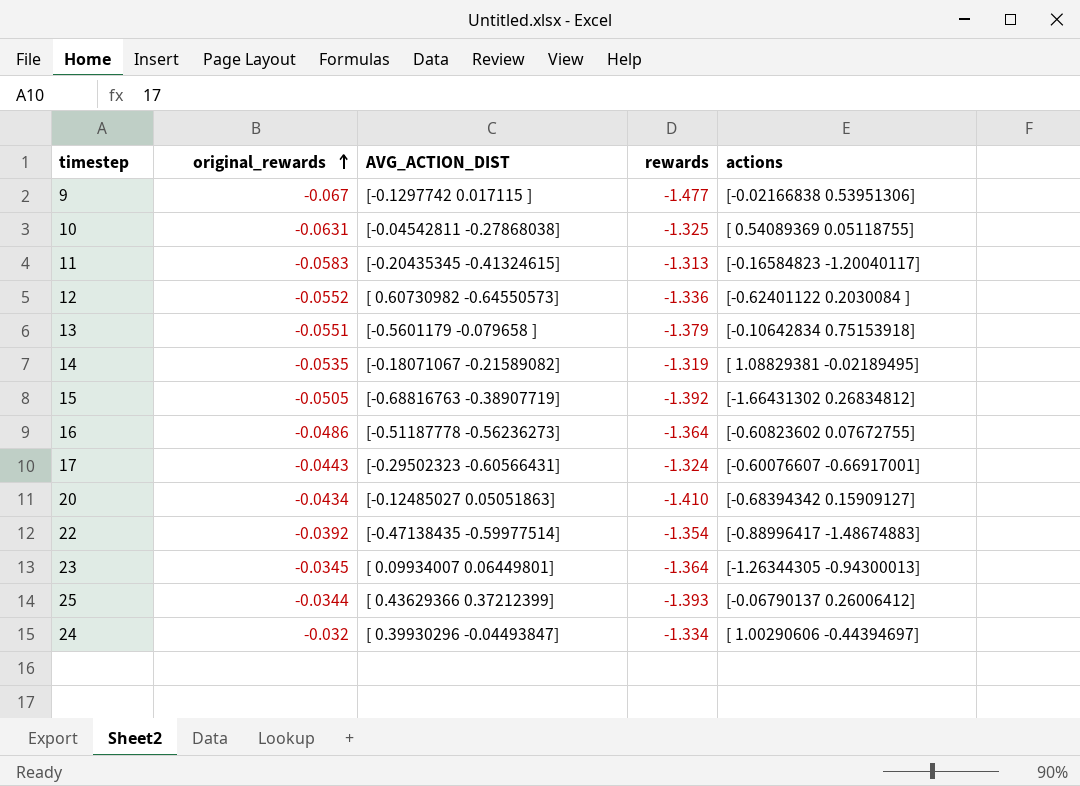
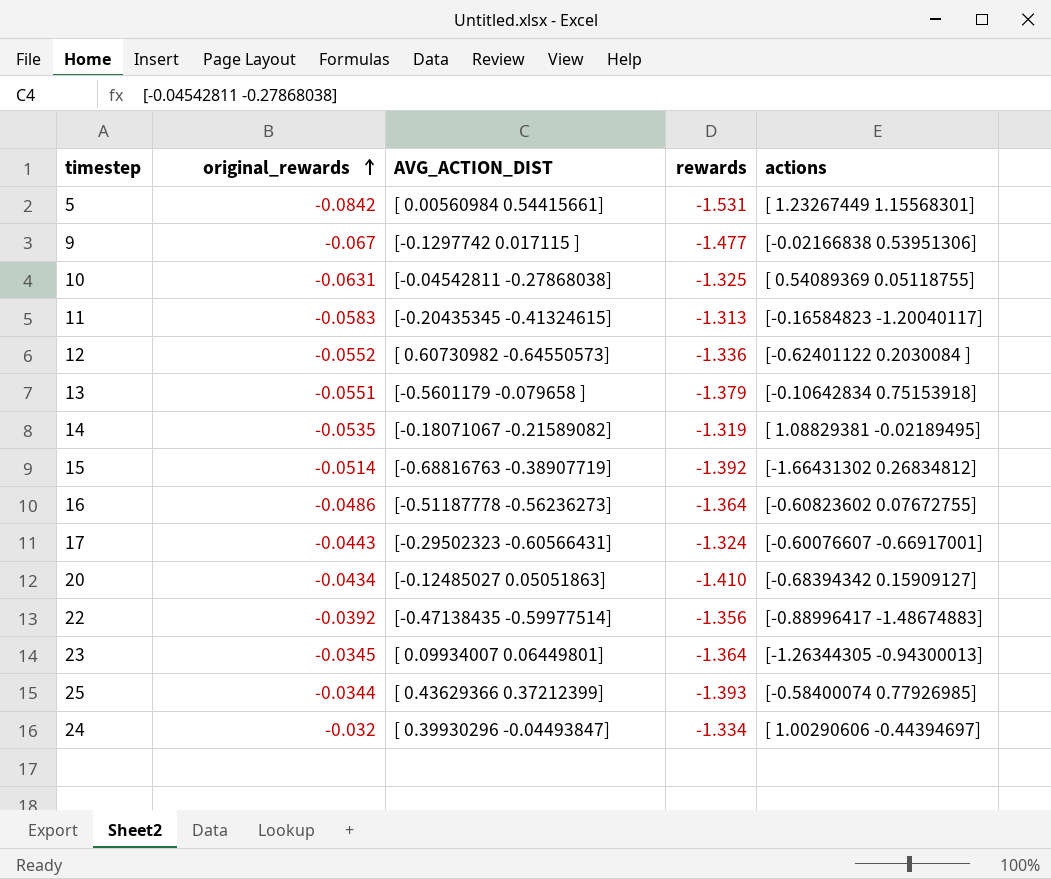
row 5: none -> -0.0842 | [ 0.00560984 0.54415661] | -1.531 | [ 1.23267449 1.15568301]
15 | original_rewards: -0.0505 -> -0.0514
22 | rewards: -1.354 -> -1.356
25 | actions: [-0.06790137 0.26006412] -> [-0.58400074 0.77926985]

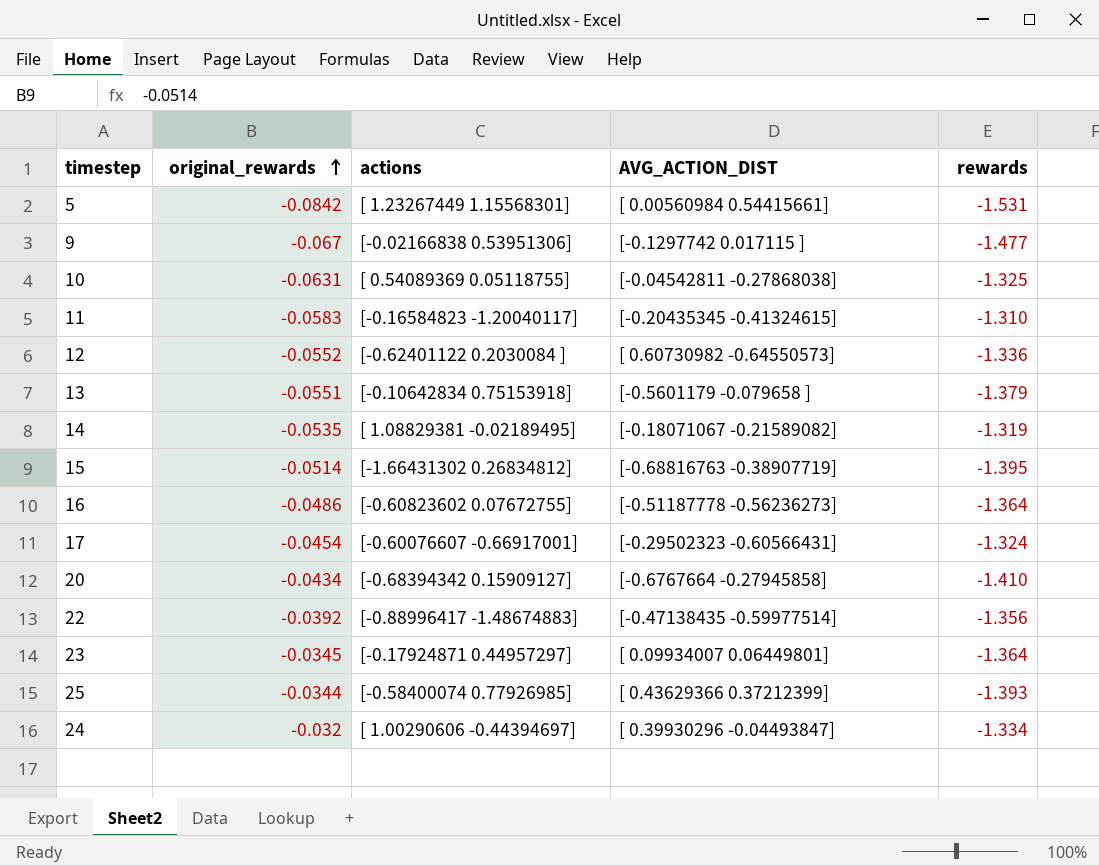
column actions | position: 5 -> 3
11 | rewards: -1.313 -> -1.310
15 | rewards: -1.392 -> -1.395
17 | original_rewards: -0.0443 -> -0.0454
20 | AVG_ACTION_DIST: [-0.12485027 0.05051863] -> [-0.6767664 -0.27945858]
23 | actions: [-1.26344305 -0.94300013] -> [-0.17924871 0.44957297]

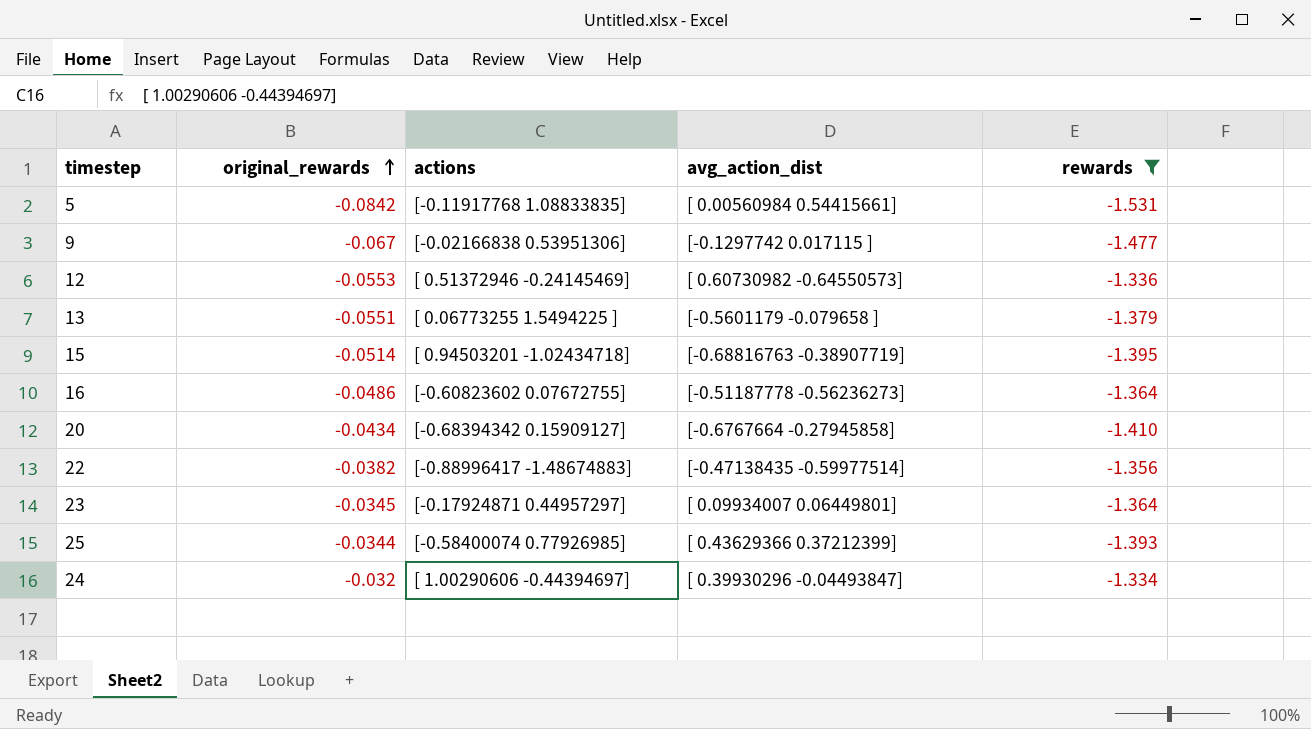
filter: none -> rewards <= -1.334
column name: AVG_ACTION_DIST -> avg_action_dist
5 | actions: [ 1.23267449 1.15568301] -> [-0.11917768 1.08833835]
12 | original_rewards: -0.0552 -> -0.0553
12 | actions: [-0.62401122 0.2030084 ] -> [ 0.51372946 -0.24145469]
13 | actions: [-0.10642834 0.75153918] -> [ 0.06773255 1.5494225 ]
15 | actions: [-1.66431302 0.26834812] -> [ 0.94503201 -1.02434718]
22 | original_rewards: -0.0392 -> -0.0382

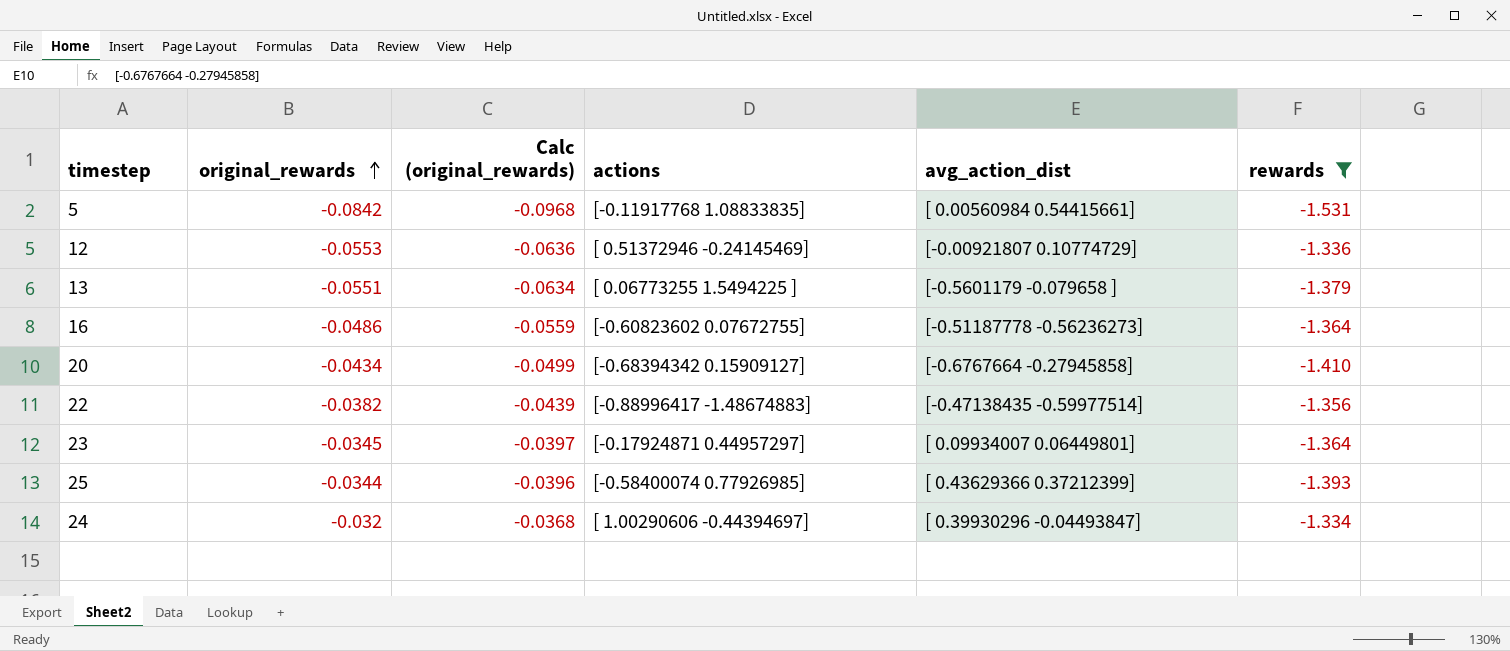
column Calc (original_rewards) | formula: none -> [original_rewards] * 1.15
row 9: -0.067 | [-0.02166838 0.53951306] | [-0.1297742 0.017115 ] | -1.477 -> none
row 15: -0.0514 | [ 0.94503201 -1.02434718] | [-0.68816763 -0.38907719] | -1.395 -> none
12 | avg_action_dist: [ 0.60730982 -0.64550573] -> [-0.00921807 0.10774729]

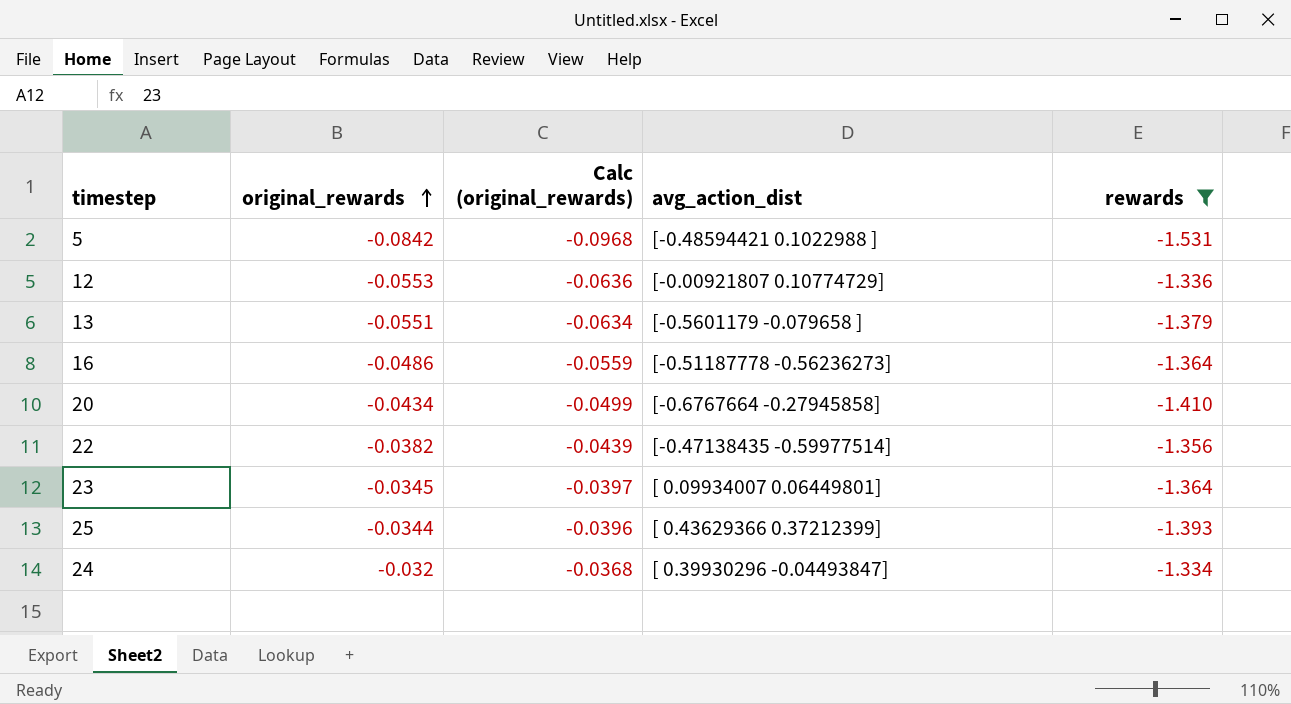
column actions | position: 4 -> none
5 | avg_action_dist: [ 0.00560984 0.54415661] -> [-0.48594421 0.1022988 ]

